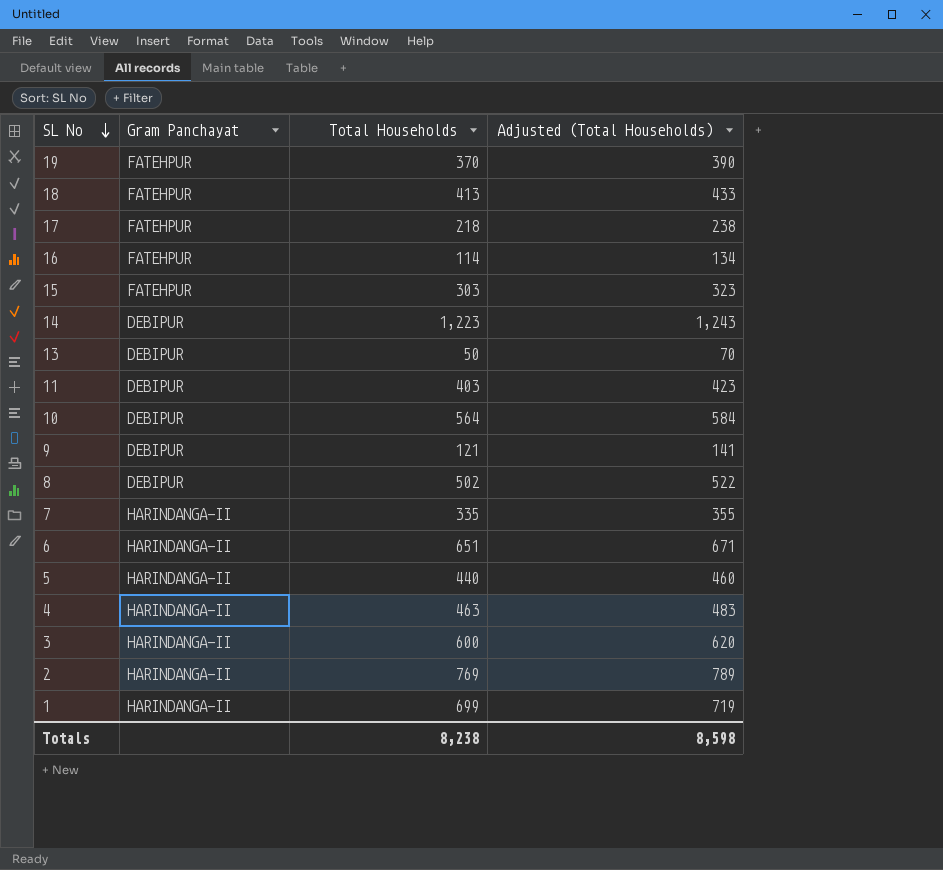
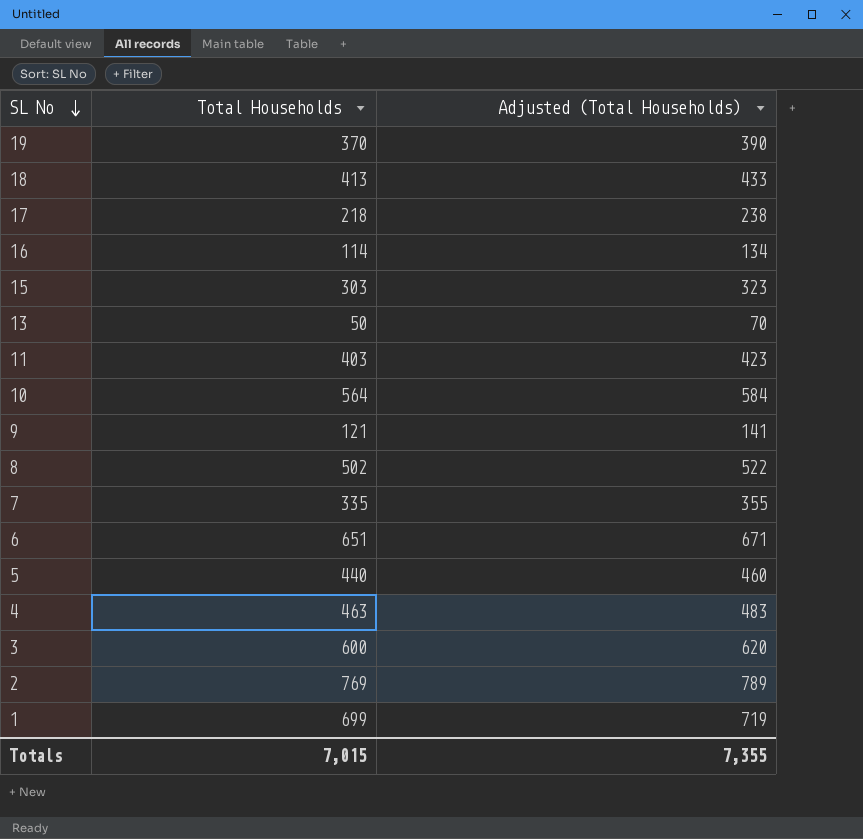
column Gram Panchayat | position: 2 -> none
row 14: DEBIPUR | 1,223 | 1,243 -> none
Totals | Total Households: 8,238 -> 7,015
Totals | Adjusted (Total Households): 8,598 -> 7,355

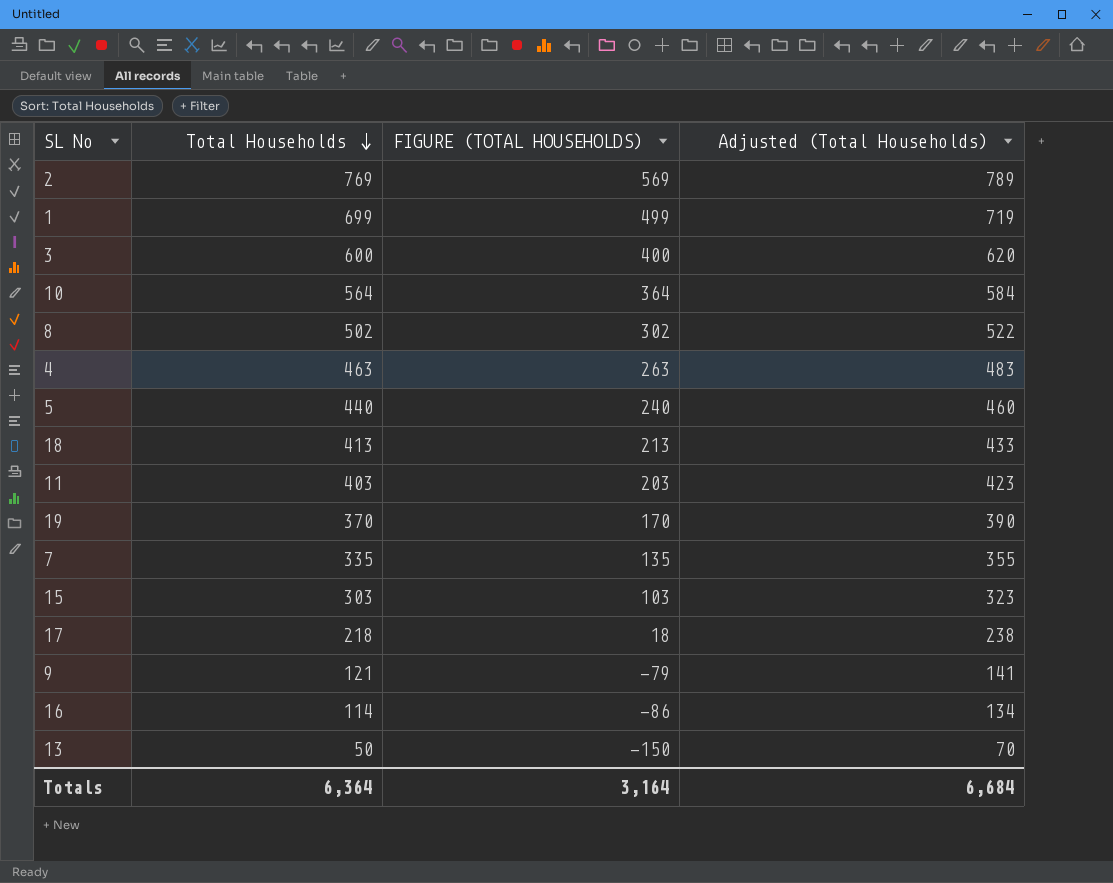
row order: SL No descending -> Total Households descending
column FIGURE (TOTAL HOUSEHOLDS) | formula: none -> [Total Households] - 200
row 6: 651 | 671 -> none
Totals | Total Households: 7,015 -> 6,364
Totals | Adjusted (Total Households): 7,355 -> 6,684

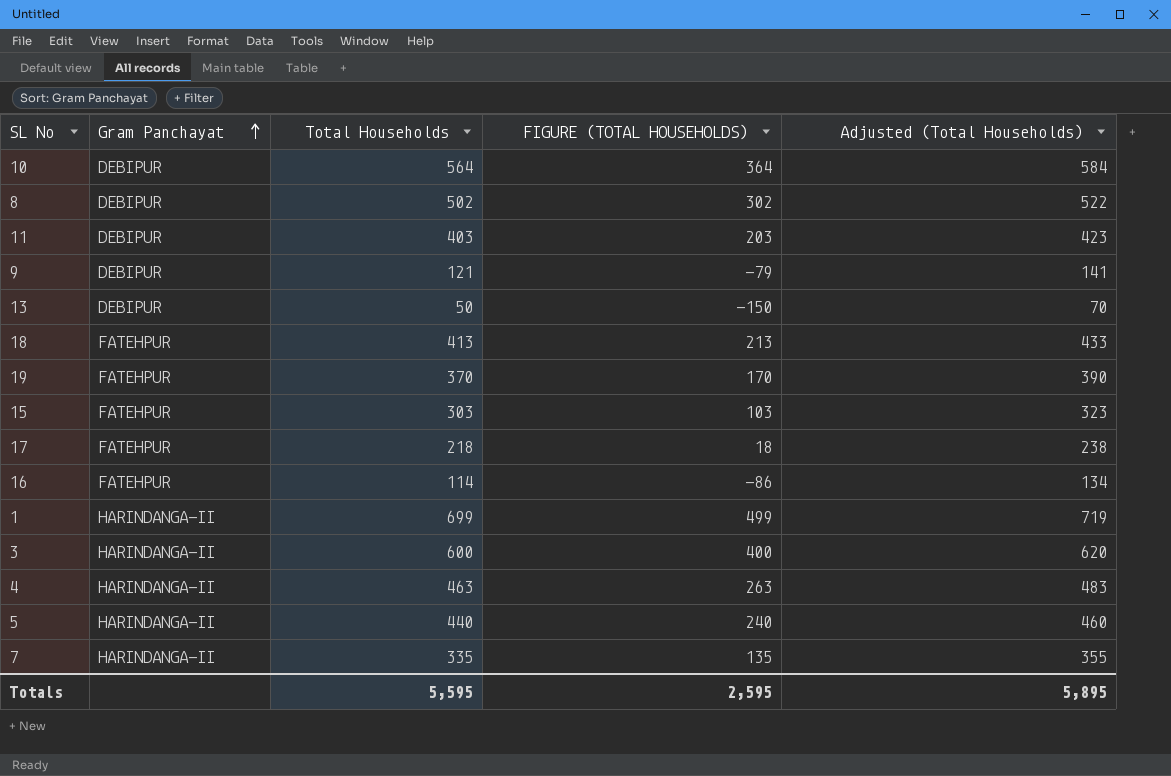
row order: Total Households descending -> Gram Panchayat ascending
column Gram Panchayat | position: none -> 2
row 2: 769 | 569 | 789 -> none
Totals | Total Households: 6,364 -> 5,595
Totals | FIGURE (TOTAL HOUSEHOLDS): 3,164 -> 2,595
Totals | Adjusted (Total Households): 6,684 -> 5,895

